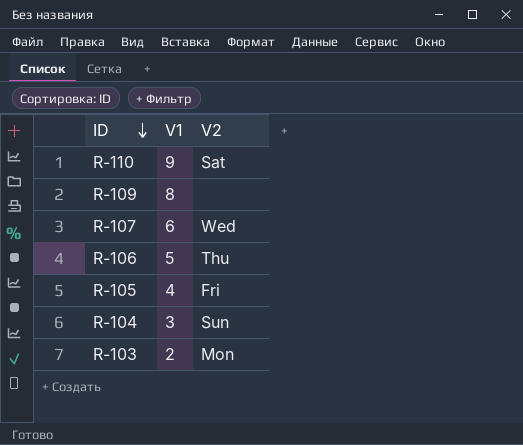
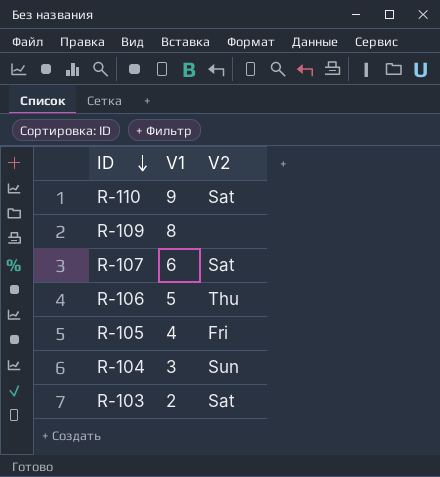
R-107 | V2: Wed -> Sat
R-103 | V2: Mon -> Sat

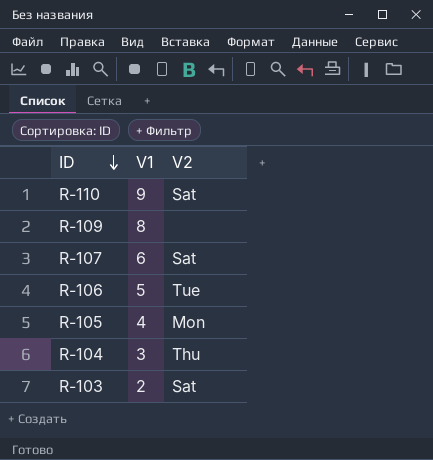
R-106 | V2: Thu -> Tue
R-105 | V2: Fri -> Mon
R-104 | V2: Sun -> Thu

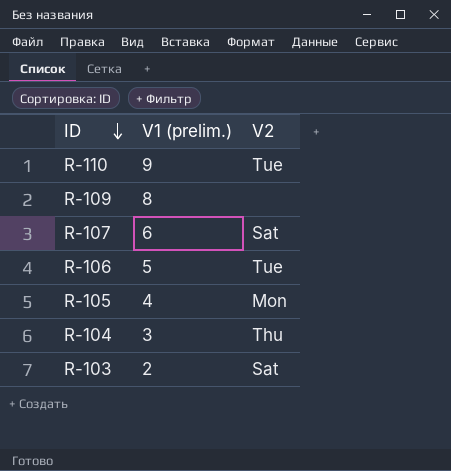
column name: V1 -> V1 (prelim.)
R-110 | V2: Sat -> Tue

